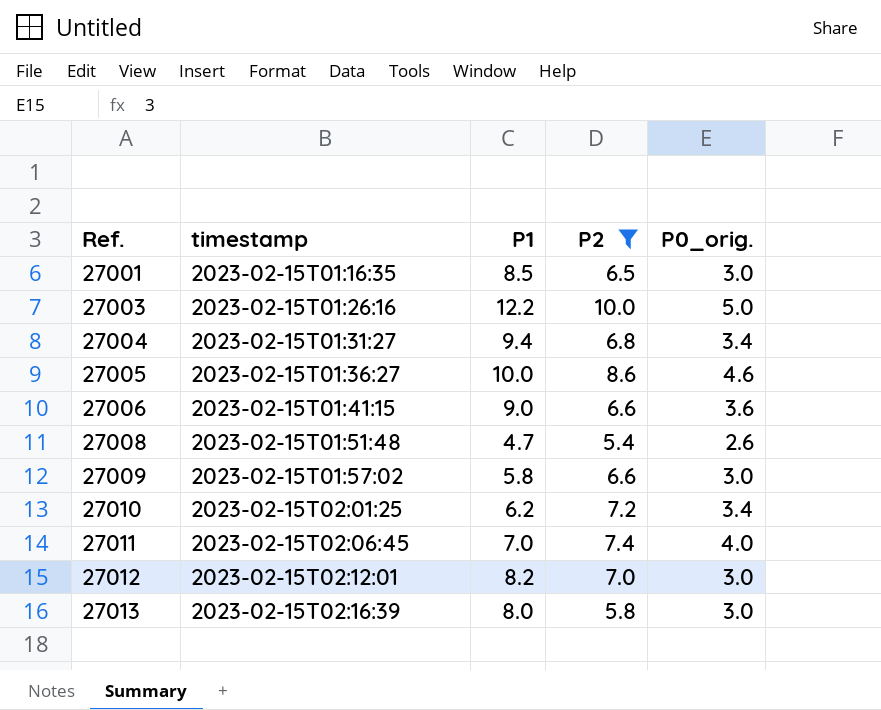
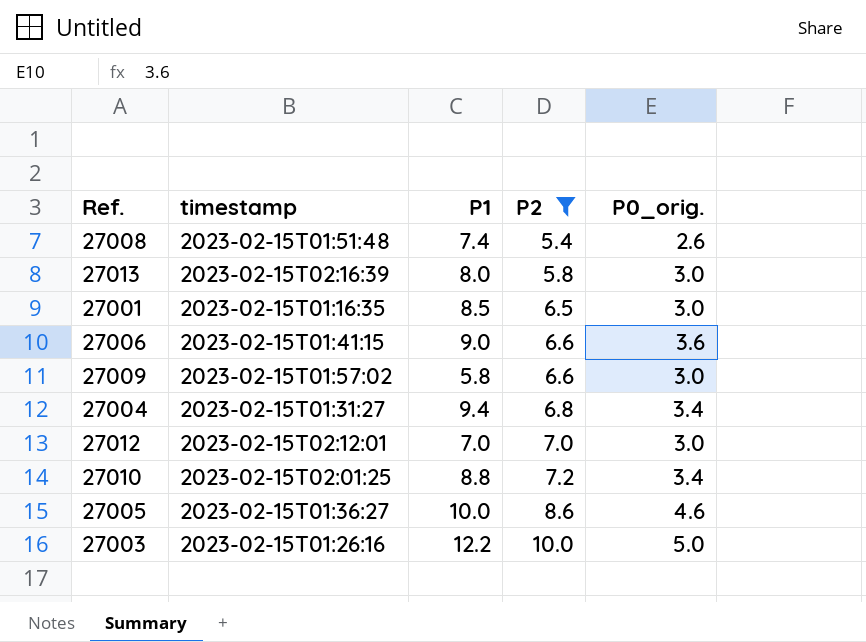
row order: Ref. ascending -> P2 ascending
row 27011: 2023-02-15T02:06:45 | 7.0 | 7.4 | 4.0 -> none
27008 | P1: 4.7 -> 7.4
27012 | P1: 8.2 -> 7.0
27010 | P1: 6.2 -> 8.8

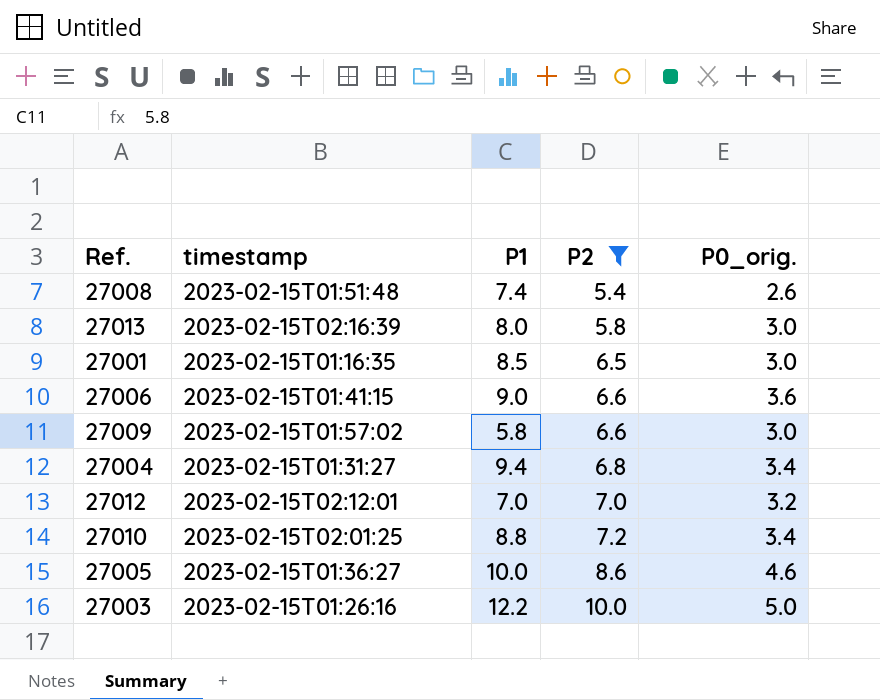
27012 | P0_orig.: 3.0 -> 3.2

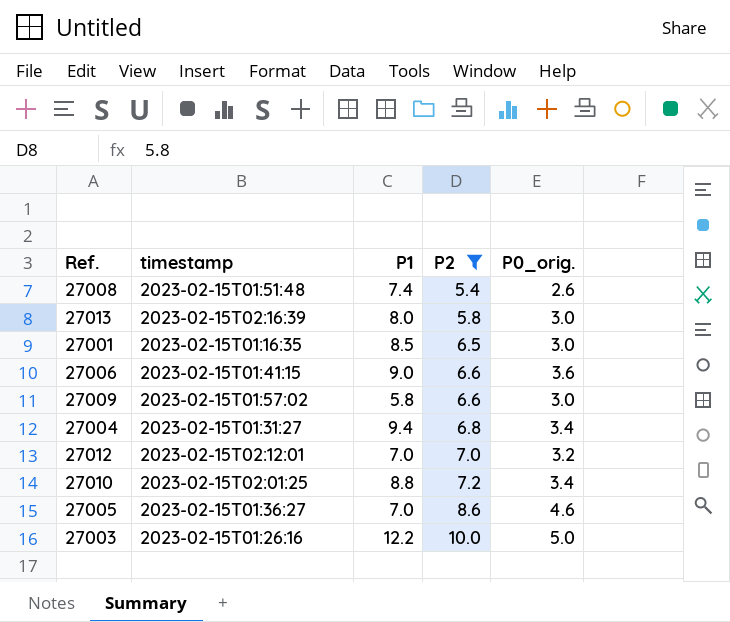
27005 | P1: 10.0 -> 7.0

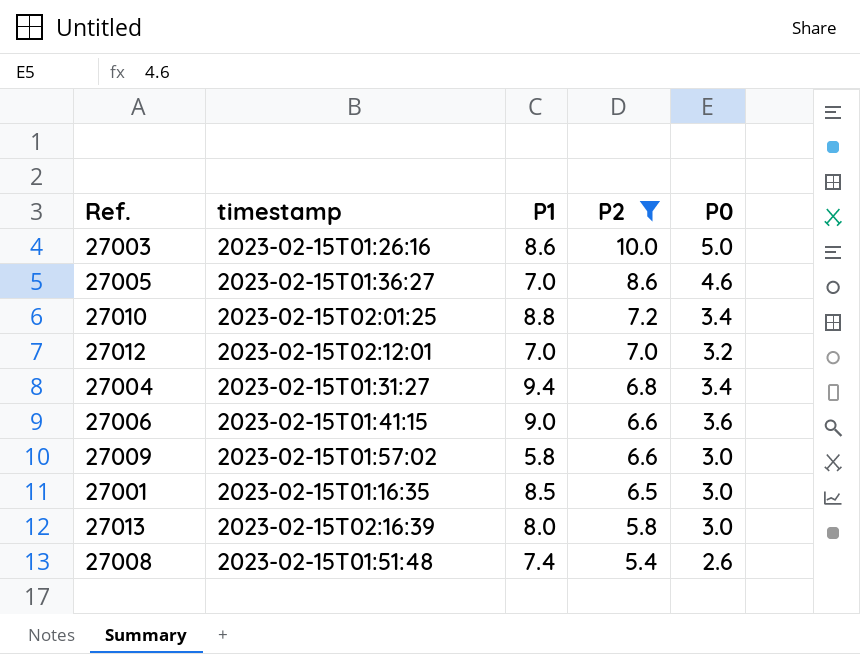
row order: P2 ascending -> P2 descending
column name: P0_orig. -> P0
27003 | P1: 12.2 -> 8.6

